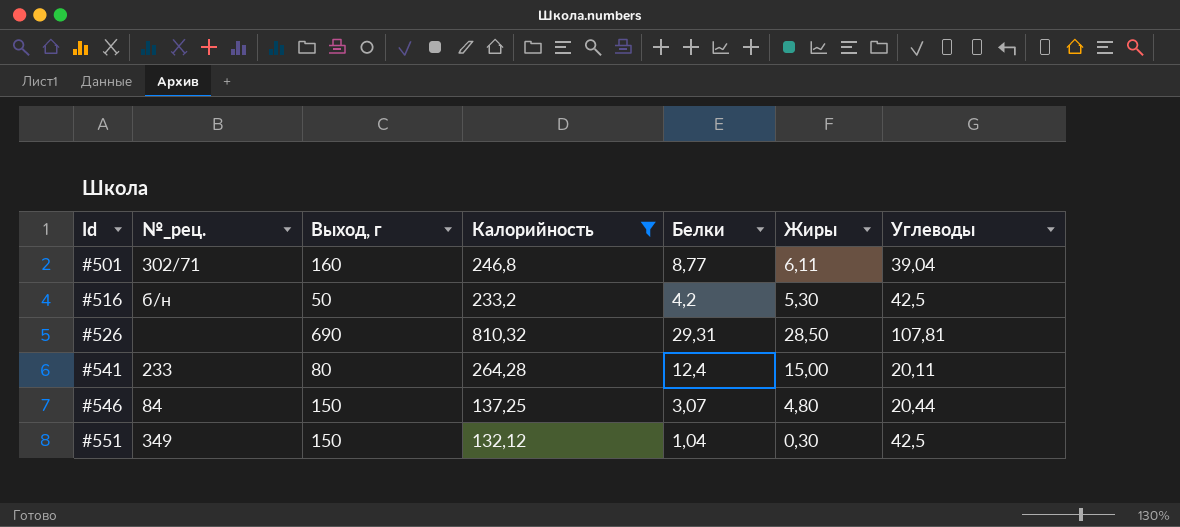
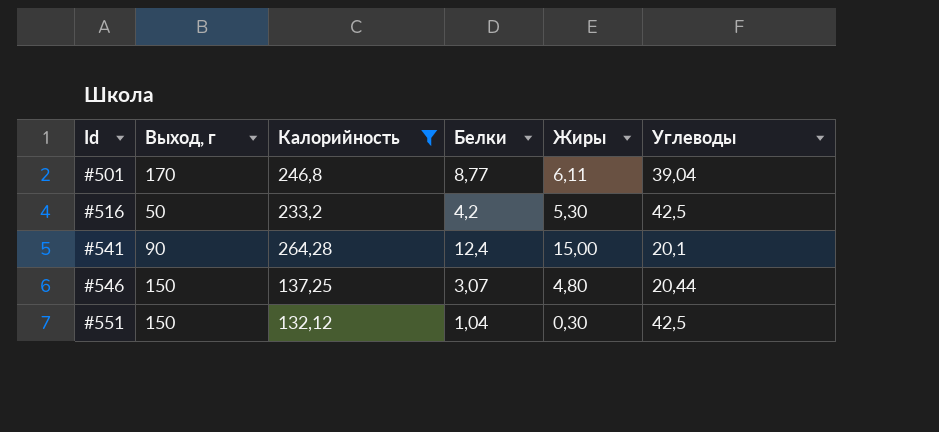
column №_рец. | position: 2 -> none
row #526: none | 690 | 810,32 | 29,31 | 28,50 | 107,81 -> none
#501 | Выход, г: 160 -> 170
#541 | Выход, г: 80 -> 90
#541 | Углеводы: 20,11 -> 20,1

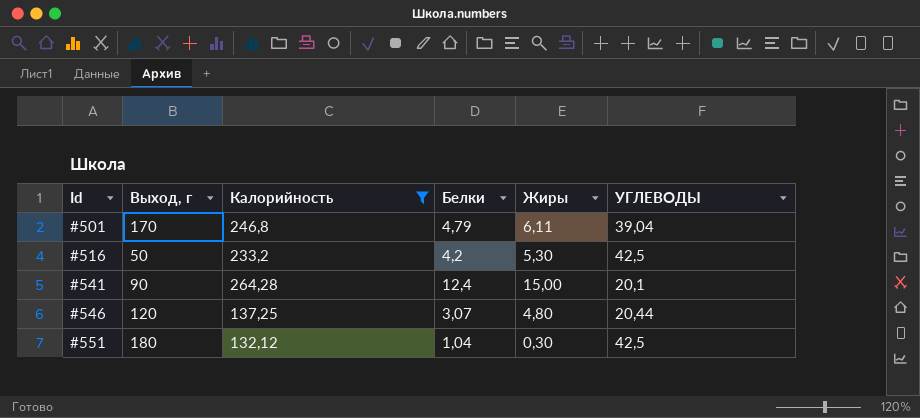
column name: Углеводы -> УГЛЕВОДЫ
#501 | Белки: 8,77 -> 4,79
#546 | Выход, г: 150 -> 120
#551 | Выход, г: 150 -> 180

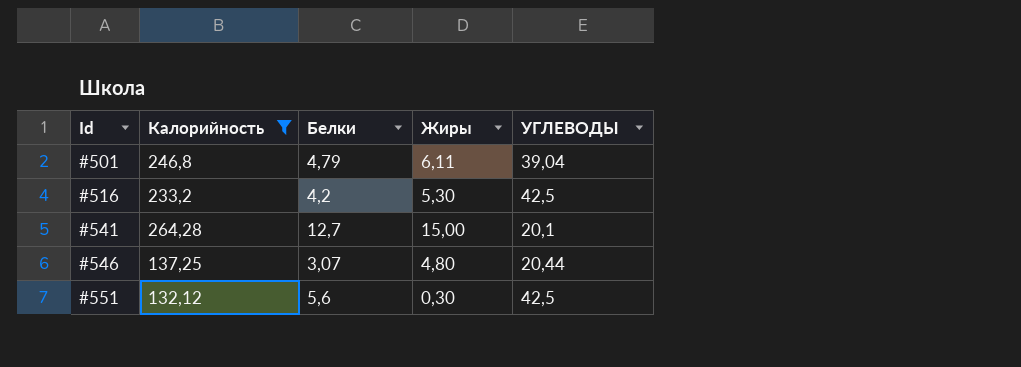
column Выход, г | position: 2 -> none
#541 | Белки: 12,4 -> 12,7
#551 | Белки: 1,04 -> 5,6

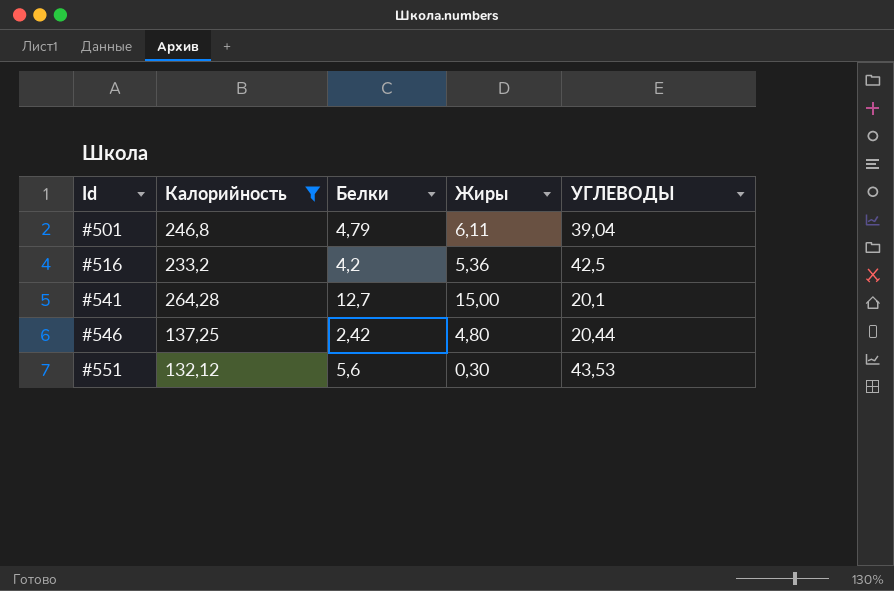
#516 | Жиры: 5,30 -> 5,36
#546 | Белки: 3,07 -> 2,42
#551 | УГЛЕВОДЫ: 42,5 -> 43,53

